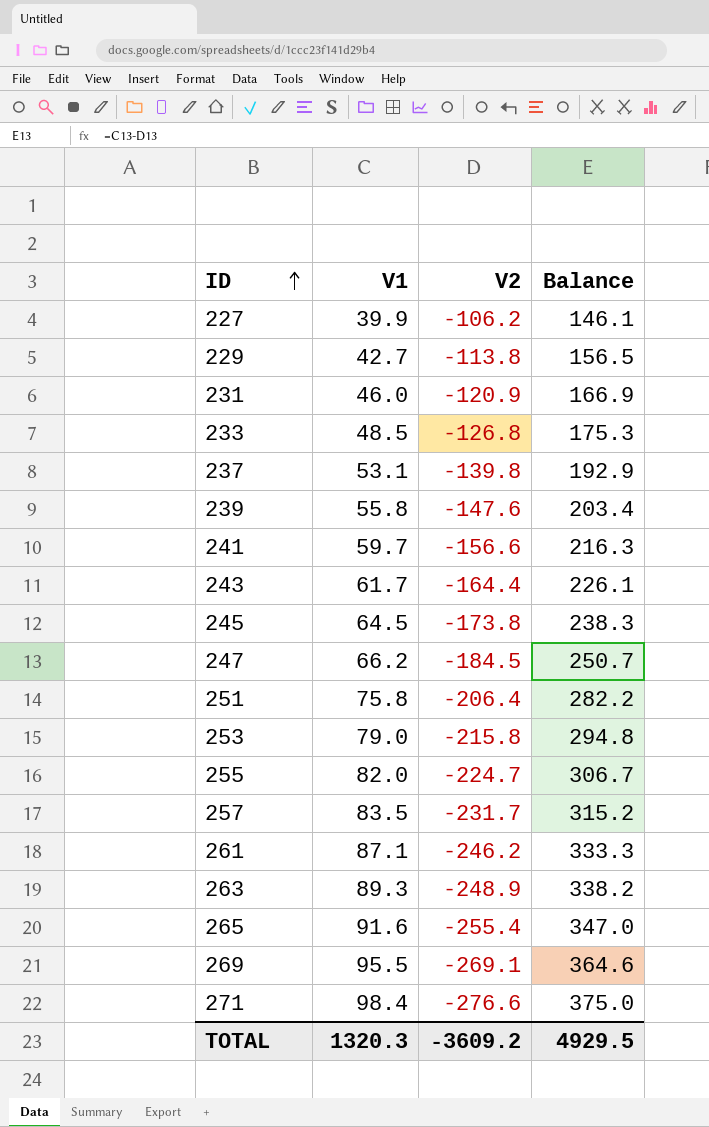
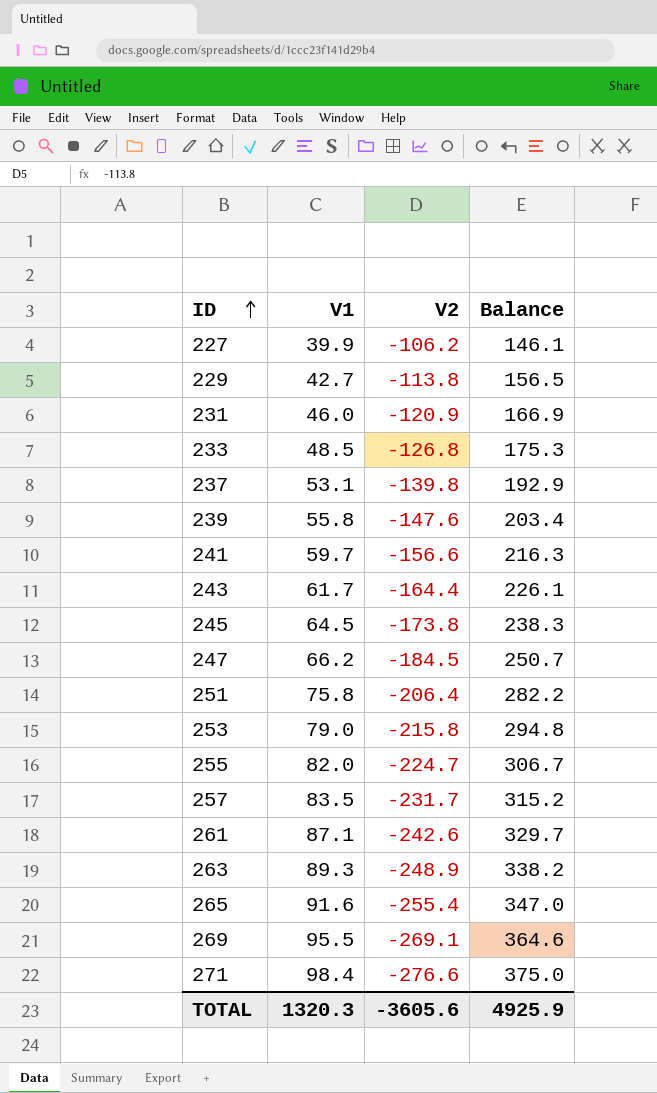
261 | V2: -246.2 -> -242.6
261 | Balance: 333.3 -> 329.7
TOTAL | V2: -3609.2 -> -3605.6
TOTAL | Balance: 4929.5 -> 4925.9

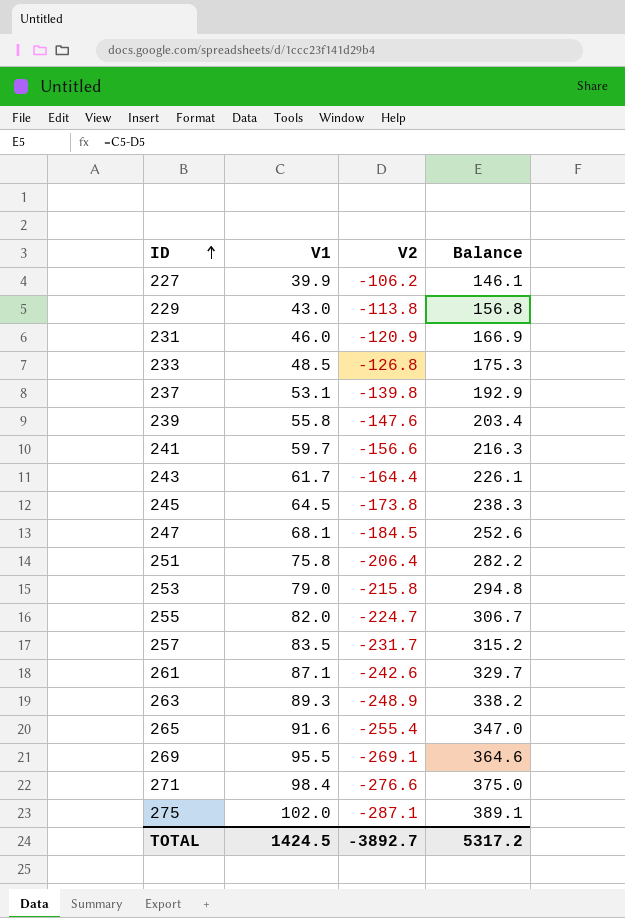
229 | V1: 42.7 -> 43.0
229 | Balance: 156.5 -> 156.8
247 | V1: 66.2 -> 68.1
247 | Balance: 250.7 -> 252.6
row 275: none -> 102.0 | -287.1 | 389.1
TOTAL | V1: 1320.3 -> 1424.5
TOTAL | V2: -3605.6 -> -3892.7
TOTAL | Balance: 4925.9 -> 5317.2

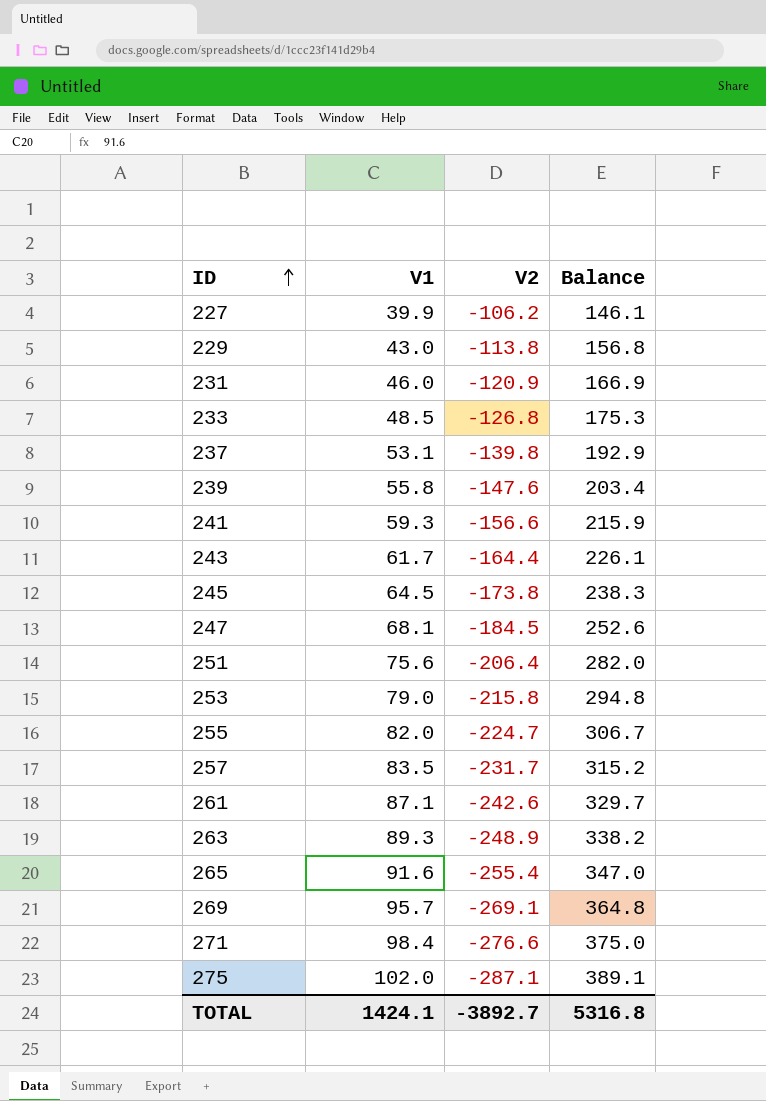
241 | V1: 59.7 -> 59.3
241 | Balance: 216.3 -> 215.9
251 | V1: 75.8 -> 75.6
251 | Balance: 282.2 -> 282.0
269 | V1: 95.5 -> 95.7
269 | Balance: 364.6 -> 364.8
TOTAL | V1: 1424.5 -> 1424.1
TOTAL | Balance: 5317.2 -> 5316.8

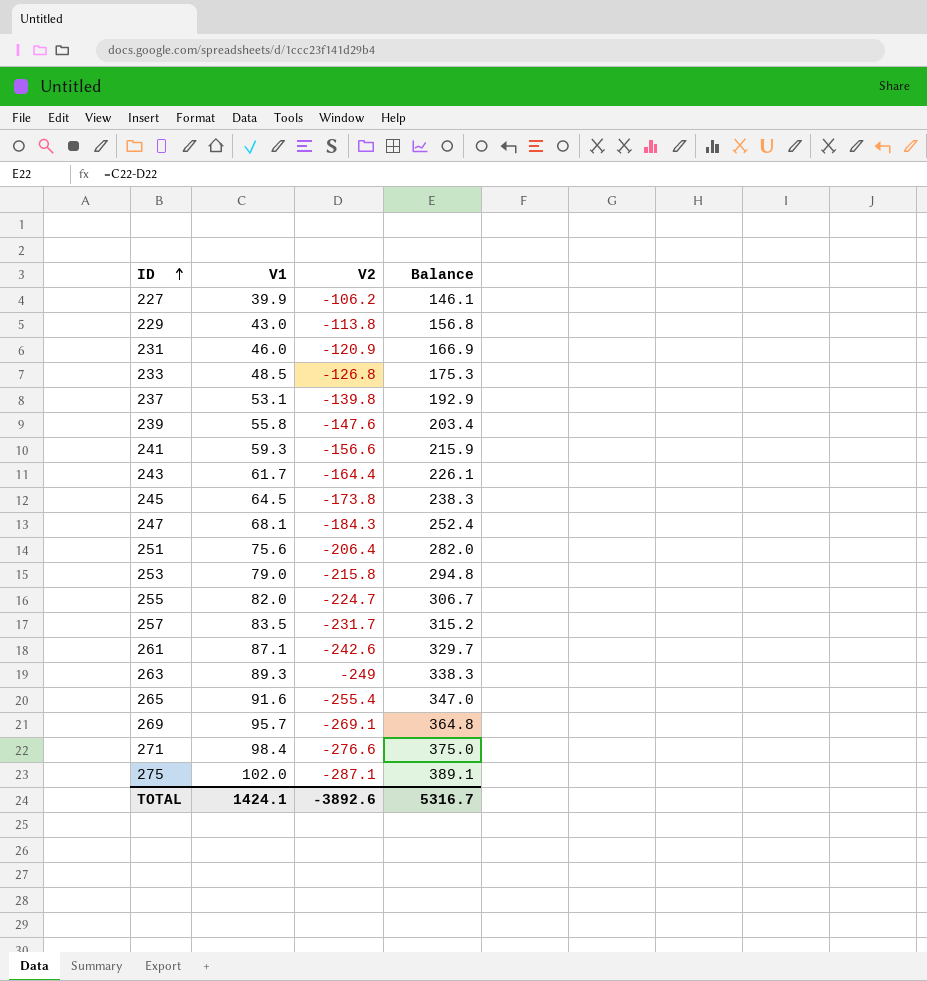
247 | V2: -184.5 -> -184.3
247 | Balance: 252.6 -> 252.4
263 | V2: -248.9 -> -249
263 | Balance: 338.2 -> 338.3
TOTAL | V2: -3892.7 -> -3892.6
TOTAL | Balance: 5316.8 -> 5316.7

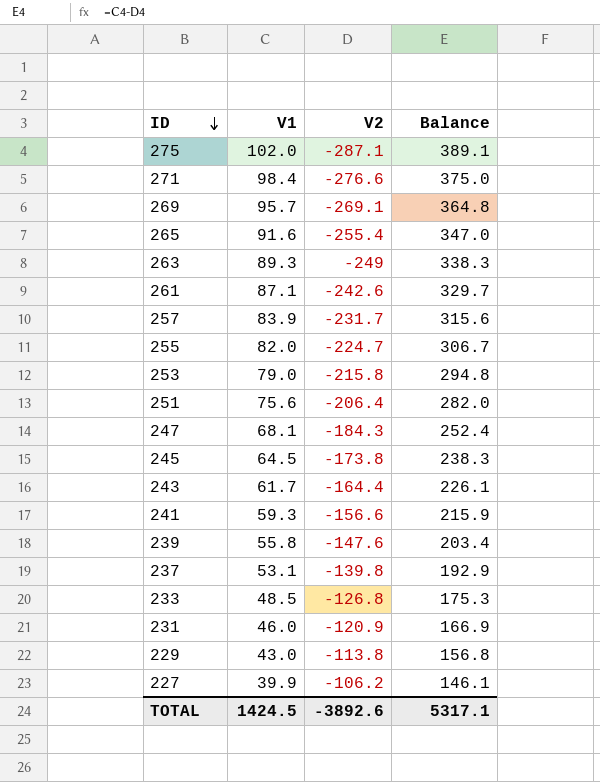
row order: ID ascending -> ID descending
257 | V1: 83.5 -> 83.9
257 | Balance: 315.2 -> 315.6
TOTAL | V1: 1424.1 -> 1424.5
TOTAL | Balance: 5316.7 -> 5317.1

